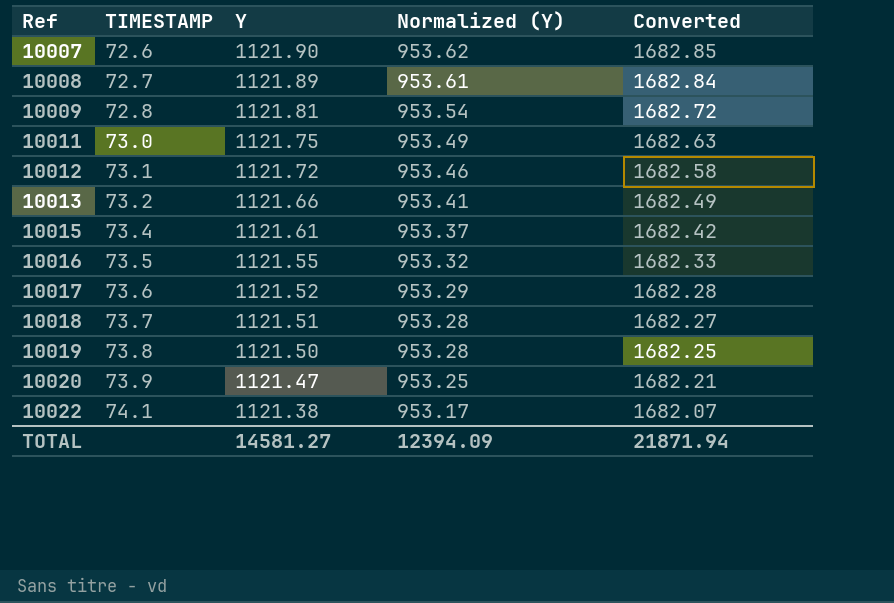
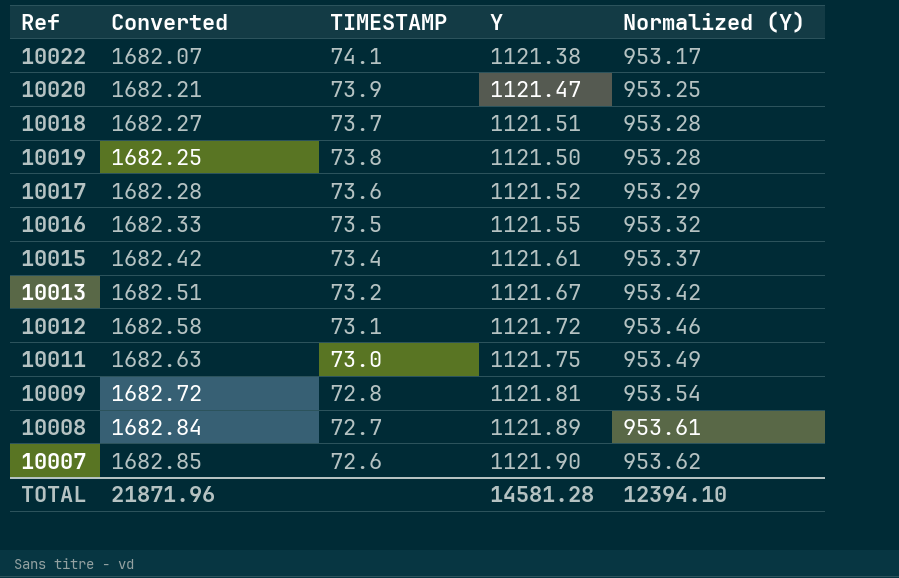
row order: Ref ascending -> Normalized (Y) ascending
column Converted | position: 5 -> 2
10013 | Converted: 1682.49 -> 1682.51
10013 | Y: 1121.66 -> 1121.67
10013 | Normalized (Y): 953.41 -> 953.42
TOTAL | Converted: 21871.94 -> 21871.96
TOTAL | Y: 14581.27 -> 14581.28
TOTAL | Normalized (Y): 12394.09 -> 12394.10

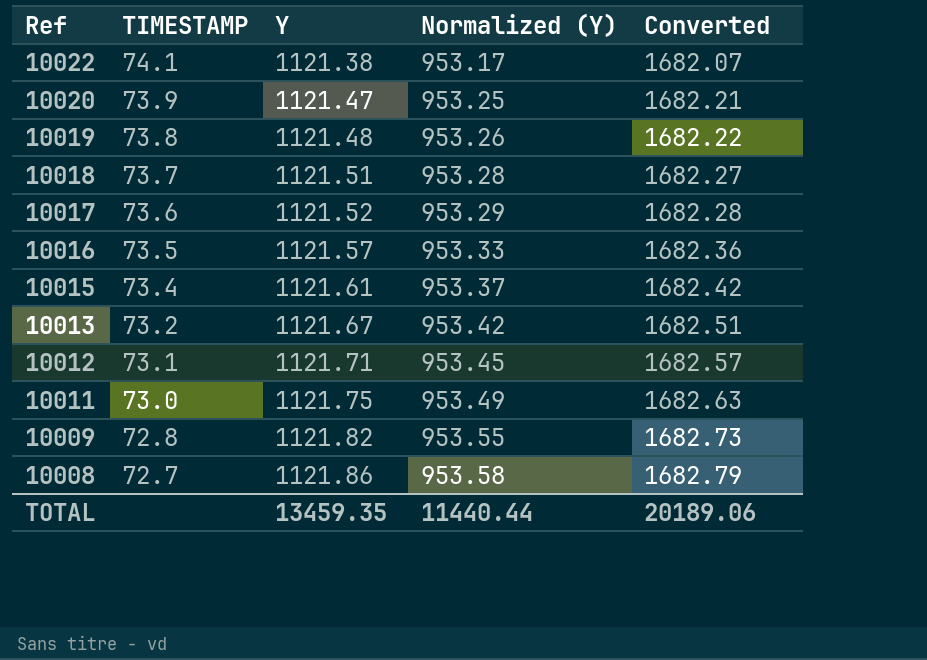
row order: Normalized (Y) ascending -> Ref descending
column Converted | position: 2 -> 5
row 10007: 1682.85 | 72.6 | 1121.90 | 953.62 -> none
10019 | Y: 1121.50 -> 1121.48
10019 | Normalized (Y): 953.28 -> 953.26
10019 | Converted: 1682.25 -> 1682.22
10016 | Y: 1121.55 -> 1121.57
10016 | Normalized (Y): 953.32 -> 953.33
10016 | Converted: 1682.33 -> 1682.36
10012 | Y: 1121.72 -> 1121.71
10012 | Normalized (Y): 953.46 -> 953.45
10012 | Converted: 1682.58 -> 1682.57
10009 | Y: 1121.81 -> 1121.82
10009 | Normalized (Y): 953.54 -> 953.55
10009 | Converted: 1682.72 -> 1682.73
10008 | Y: 1121.89 -> 1121.86
10008 | Normalized (Y): 953.61 -> 953.58
10008 | Converted: 1682.84 -> 1682.79
TOTAL | Y: 14581.28 -> 13459.35
TOTAL | Normalized (Y): 12394.10 -> 11440.44
TOTAL | Converted: 21871.96 -> 20189.06

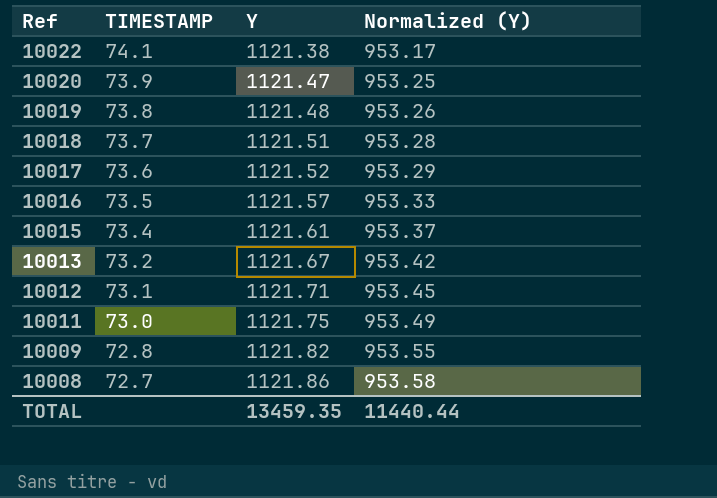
column Converted | formula: [Y] * 1.5 -> none

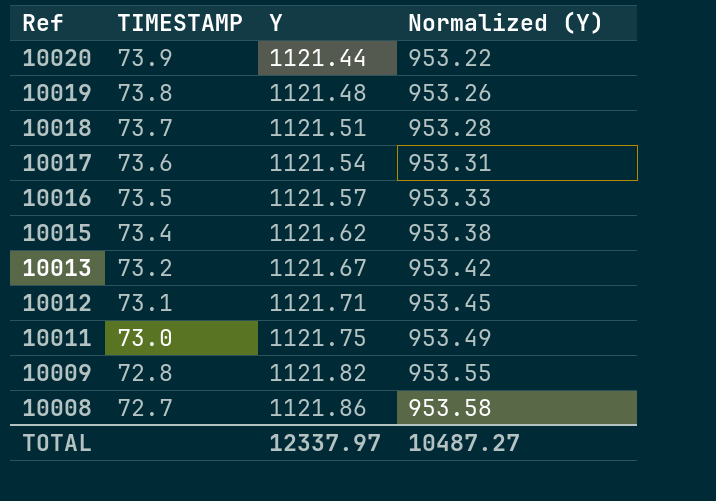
row 10022: 74.1 | 1121.38 | 953.17 -> none
10020 | Y: 1121.47 -> 1121.44
10020 | Normalized (Y): 953.25 -> 953.22
10017 | Y: 1121.52 -> 1121.54
10017 | Normalized (Y): 953.29 -> 953.31
10015 | Y: 1121.61 -> 1121.62
10015 | Normalized (Y): 953.37 -> 953.38
TOTAL | Y: 13459.35 -> 12337.97
TOTAL | Normalized (Y): 11440.44 -> 10487.27

